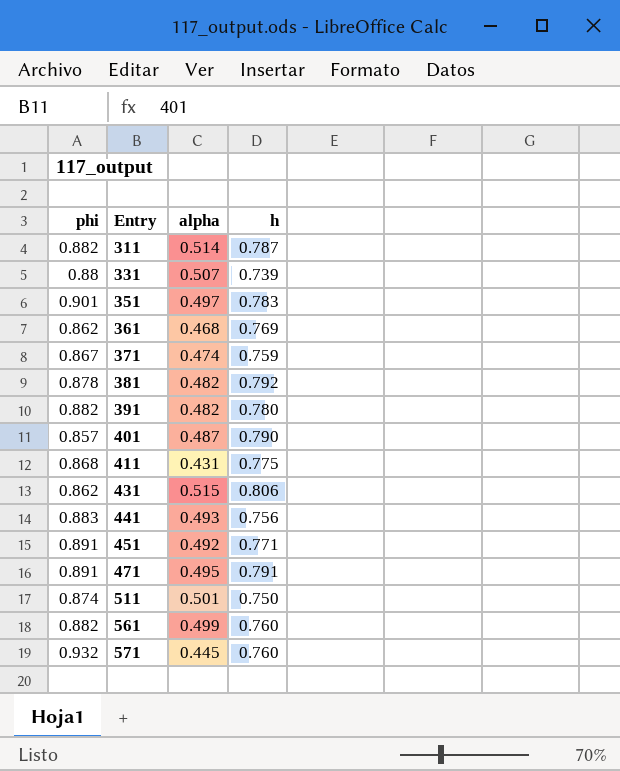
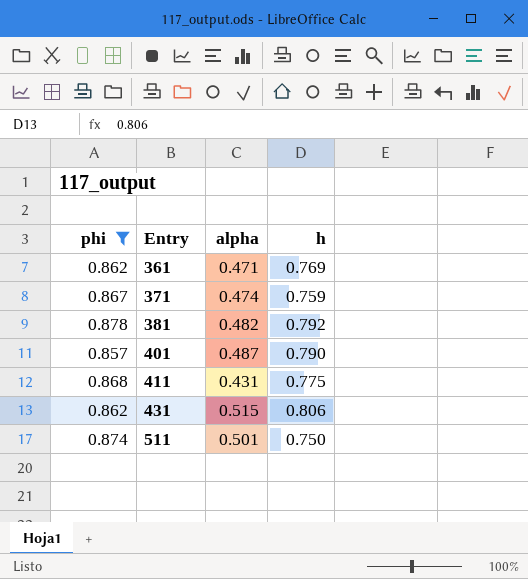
filter: none -> phi <= 0.878
361 | alpha: 0.468 -> 0.471

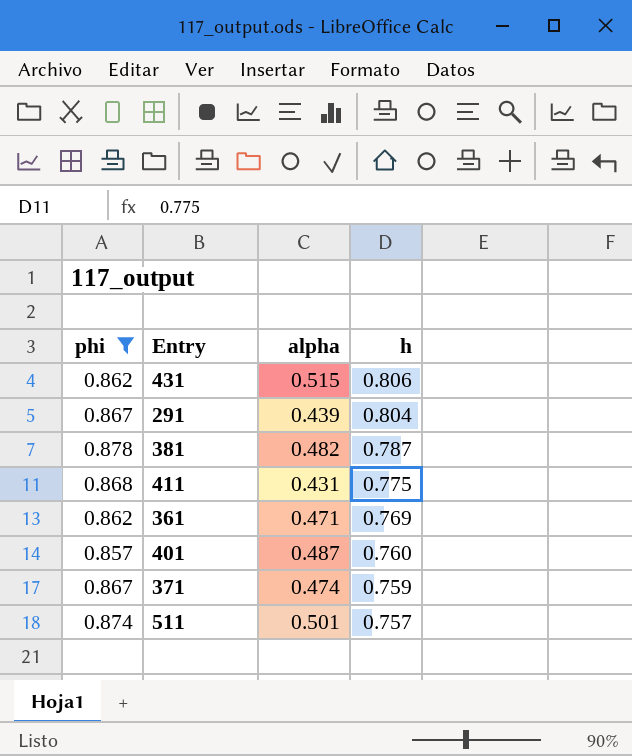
row order: Entry ascending -> h descending
row 291: none -> 0.867 | 0.439 | 0.804
381 | h: 0.792 -> 0.787
401 | h: 0.790 -> 0.760
511 | h: 0.750 -> 0.757

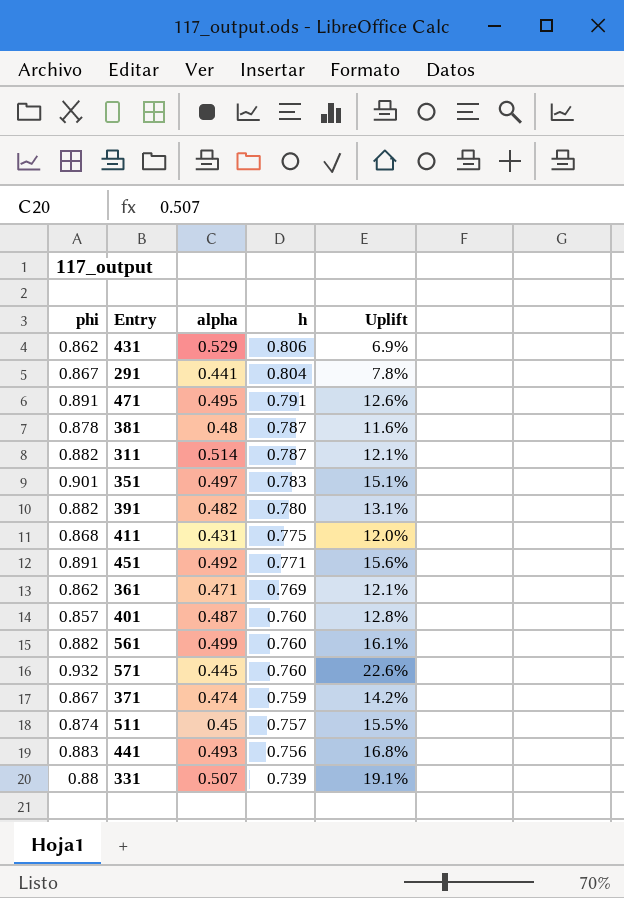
filter: phi <= 0.878 -> none
column Uplift | formula: none -> ([phi] - [h]) / [h]
431 | alpha: 0.515 -> 0.529
291 | alpha: 0.439 -> 0.441
381 | alpha: 0.482 -> 0.48
511 | alpha: 0.501 -> 0.45

